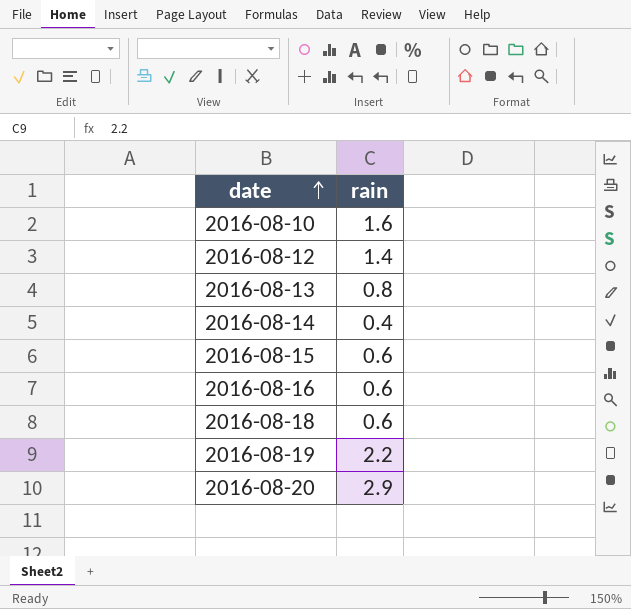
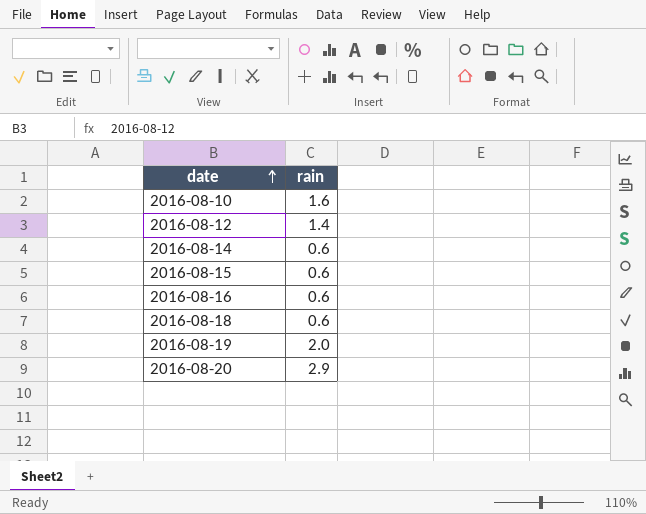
row 2016-08-13: 0.8 -> none
2016-08-14 | rain: 0.4 -> 0.6
2016-08-19 | rain: 2.2 -> 2.0

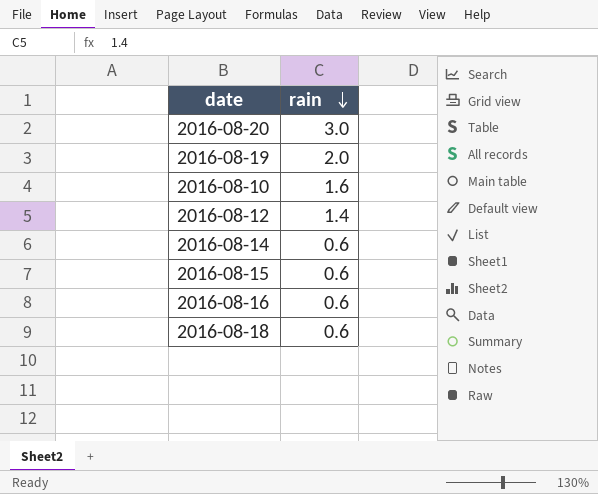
row order: date ascending -> rain descending
2016-08-20 | rain: 2.9 -> 3.0

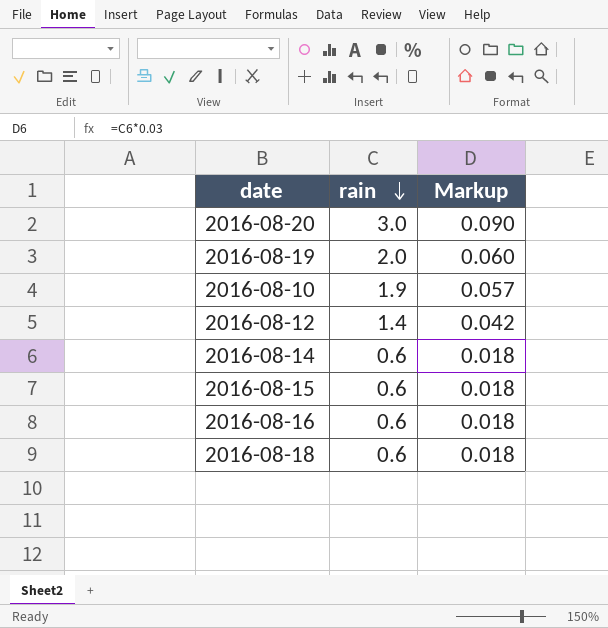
column Markup | formula: none -> [rain] * 0.03
2016-08-10 | rain: 1.6 -> 1.9

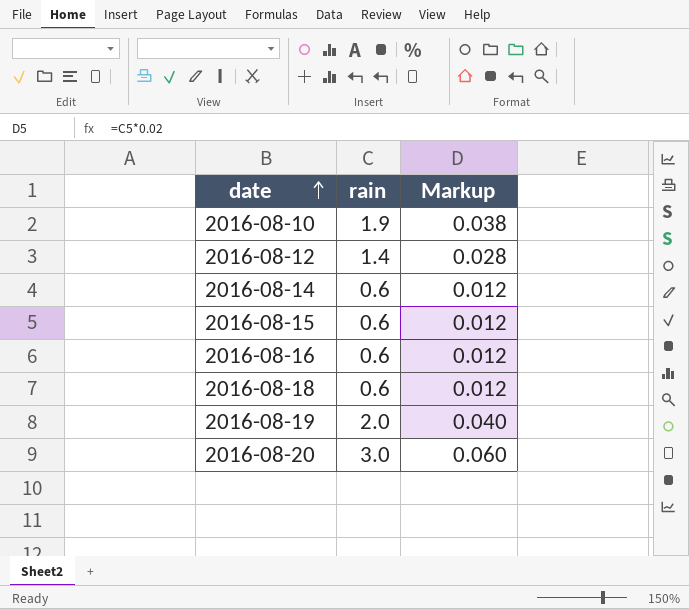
row order: rain descending -> date ascending
column Markup | formula: [rain] * 0.03 -> [rain] * 0.02

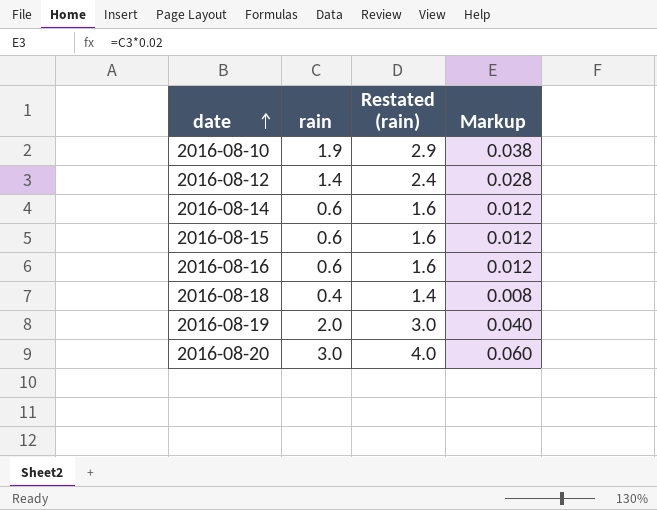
column Restated (rain) | formula: none -> [rain] + 1
2016-08-18 | rain: 0.6 -> 0.4
2016-08-18 | Markup: 0.012 -> 0.008

